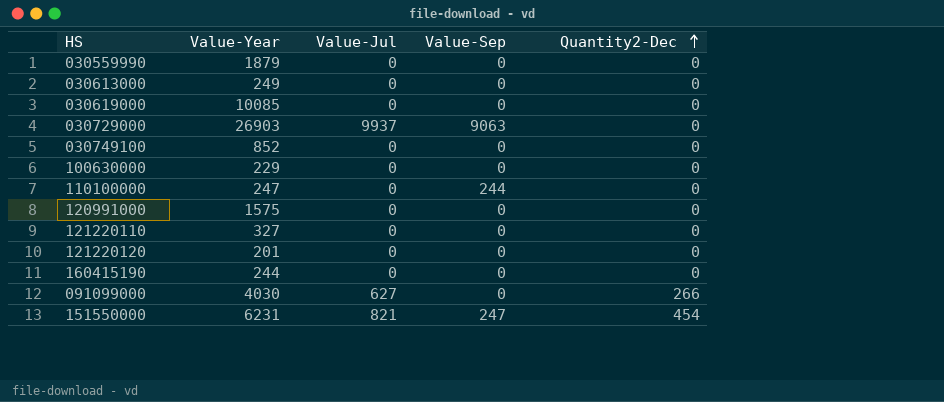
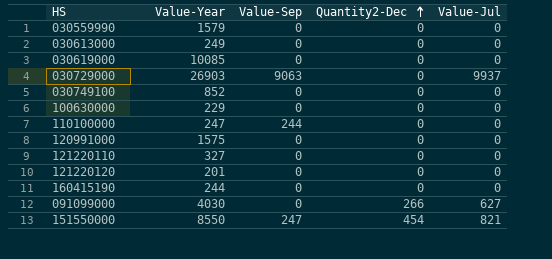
column Value-Jul | position: 3 -> 5
030559990 | Value-Year: 1879 -> 1579
151550000 | Value-Year: 6231 -> 8550

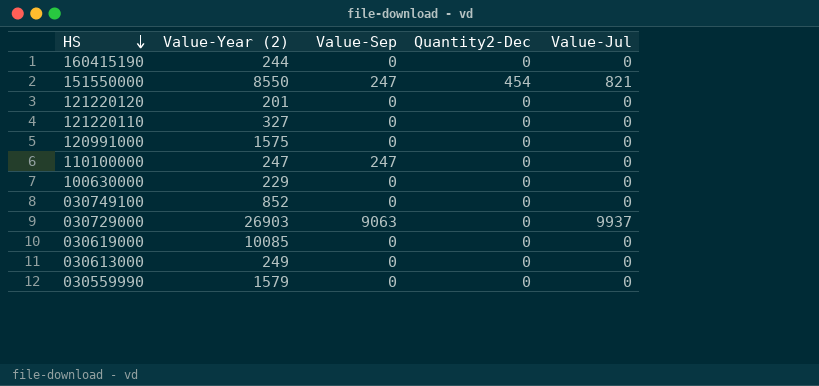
row order: Quantity2-Dec ascending -> HS descending
column name: Value-Year -> Value-Year (2)
row 091099000: 4030 | 0 | 266 | 627 -> none
110100000 | Value-Sep: 244 -> 247

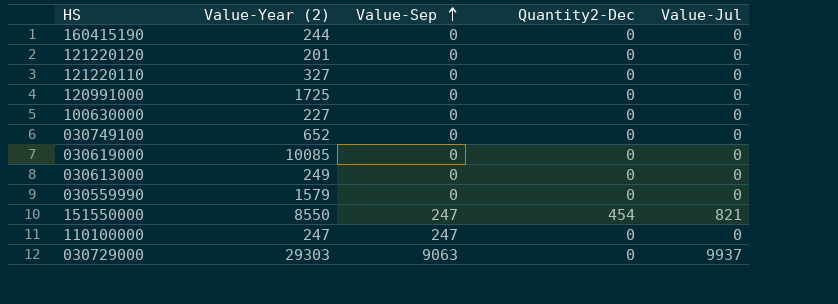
row order: HS descending -> Value-Sep ascending
120991000 | Value-Year (2): 1575 -> 1725
100630000 | Value-Year (2): 229 -> 227
030749100 | Value-Year (2): 852 -> 652
030729000 | Value-Year (2): 26903 -> 29303

